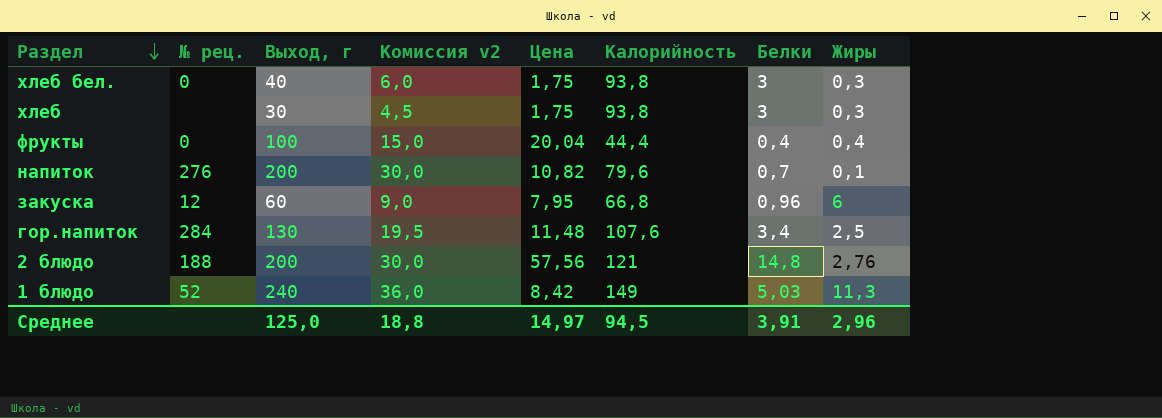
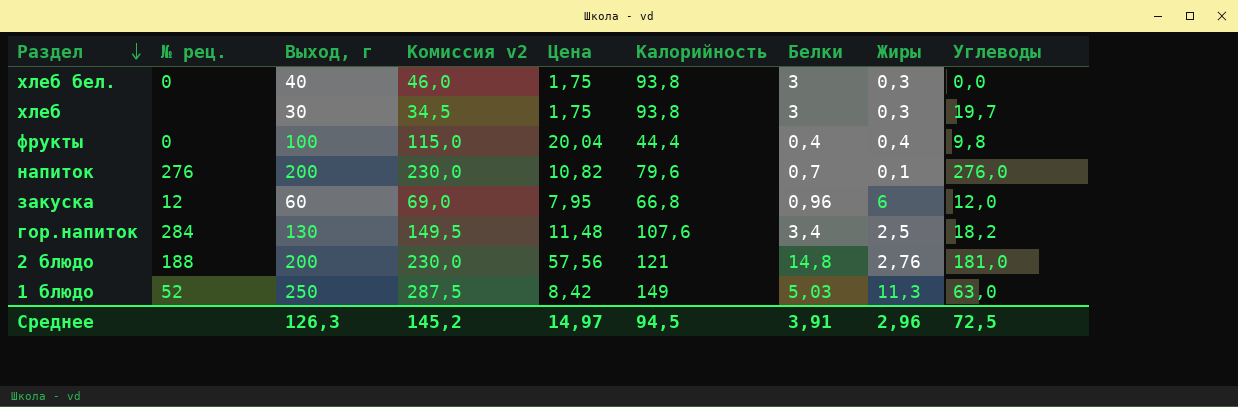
column Комиссия v2 | formula: [Выход, г] * 0,15 -> [Выход, г] * 1,15
column Углеводы | position: none -> 9
1 блюдо | Выход, г: 240 -> 250
Среднее | Выход, г: 125,0 -> 126,3
Среднее | Комиссия v2: 18,8 -> 145,2

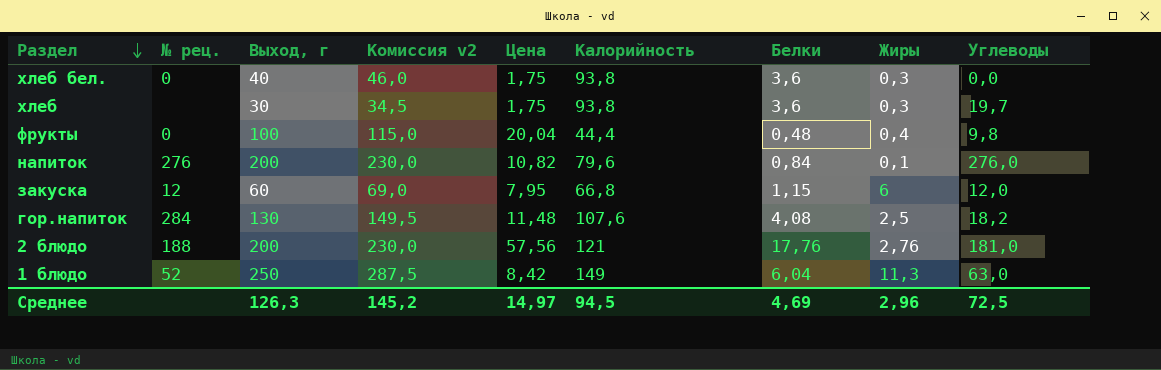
хлеб бел. | Белки: 3 -> 3,6
хлеб | Белки: 3 -> 3,6
фрукты | Белки: 0,4 -> 0,48
напиток | Белки: 0,7 -> 0,84
закуска | Белки: 0,96 -> 1,15
гор.напиток | Белки: 3,4 -> 4,08
2 блюдо | Белки: 14,8 -> 17,76
1 блюдо | Белки: 5,03 -> 6,04
Среднее | Белки: 3,91 -> 4,69

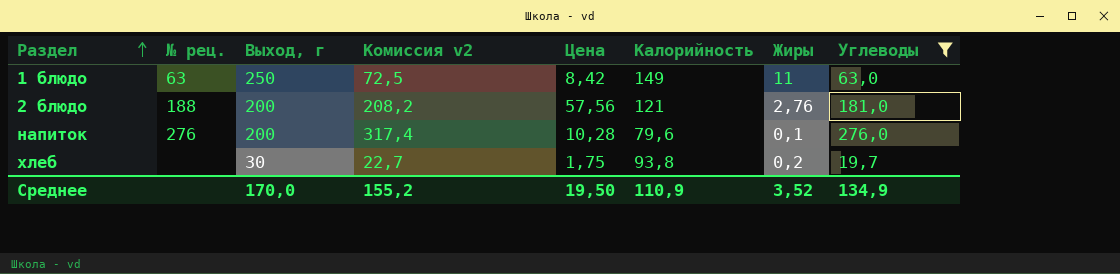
filter: none -> Углеводы >= 19,7
row order: Раздел descending -> Раздел ascending
column Белки | position: 7 -> none
column Комиссия v2 | formula: [Выход, г] * 1,15 -> [Углеводы] * 1,15
1 блюдо | № рец.: 52 -> 63
1 блюдо | Жиры: 11,3 -> 11
напиток | Цена: 10,82 -> 10,28
хлеб | Жиры: 0,3 -> 0,2
Среднее | Выход, г: 126,3 -> 170,0
Среднее | Комиссия v2: 145,2 -> 155,2
Среднее | Цена: 14,97 -> 19,50
Среднее | Калорийность: 94,5 -> 110,9
Среднее | Жиры: 2,96 -> 3,52
Среднее | Углеводы: 72,5 -> 134,9

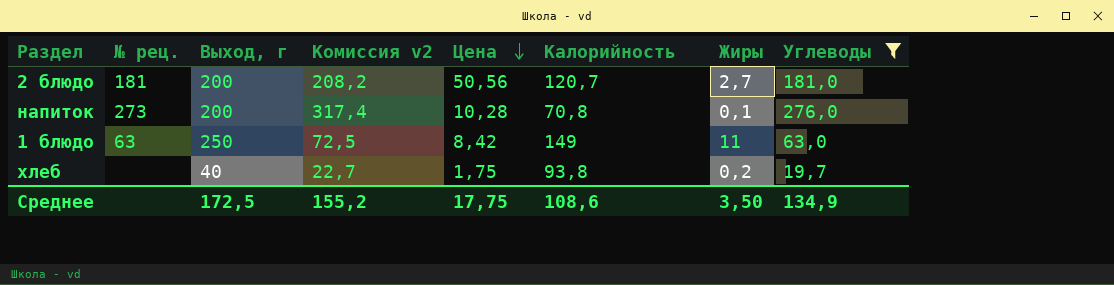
row order: Раздел ascending -> Цена descending
2 блюдо | № рец.: 188 -> 181
2 блюдо | Цена: 57,56 -> 50,56
2 блюдо | Калорийность: 121 -> 120,7
2 блюдо | Жиры: 2,76 -> 2,7
напиток | № рец.: 276 -> 273
напиток | Калорийность: 79,6 -> 70,8
хлеб | Выход, г: 30 -> 40
Среднее | Выход, г: 170,0 -> 172,5
Среднее | Цена: 19,50 -> 17,75
Среднее | Калорийность: 110,9 -> 108,6
Среднее | Жиры: 3,52 -> 3,50

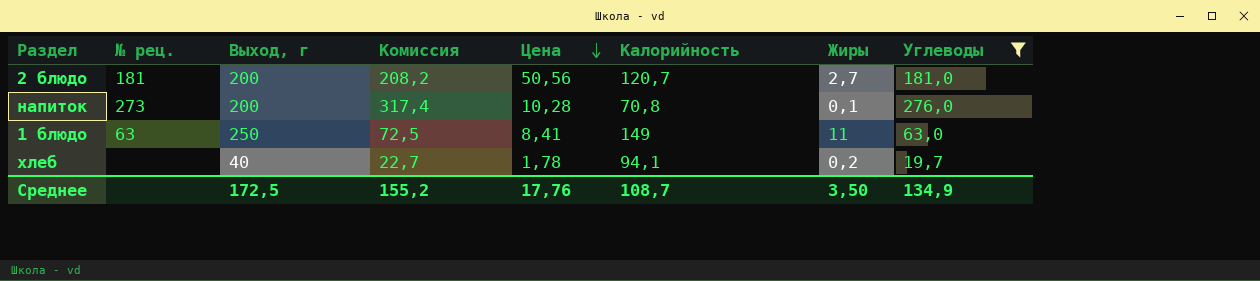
column name: Комиссия v2 -> Комиссия
1 блюдо | Цена: 8,42 -> 8,41
хлеб | Цена: 1,75 -> 1,78
хлеб | Калорийность: 93,8 -> 94,1
Среднее | Цена: 17,75 -> 17,76
Среднее | Калорийность: 108,6 -> 108,7

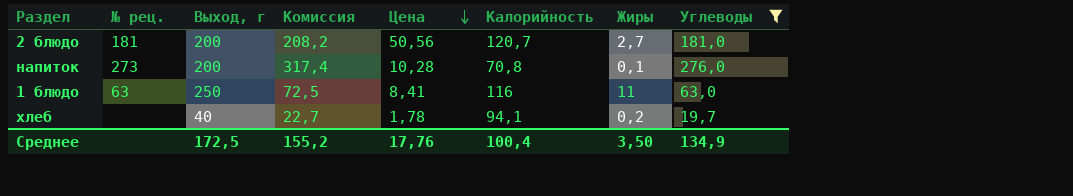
1 блюдо | Калорийность: 149 -> 116
Среднее | Калорийность: 108,7 -> 100,4

